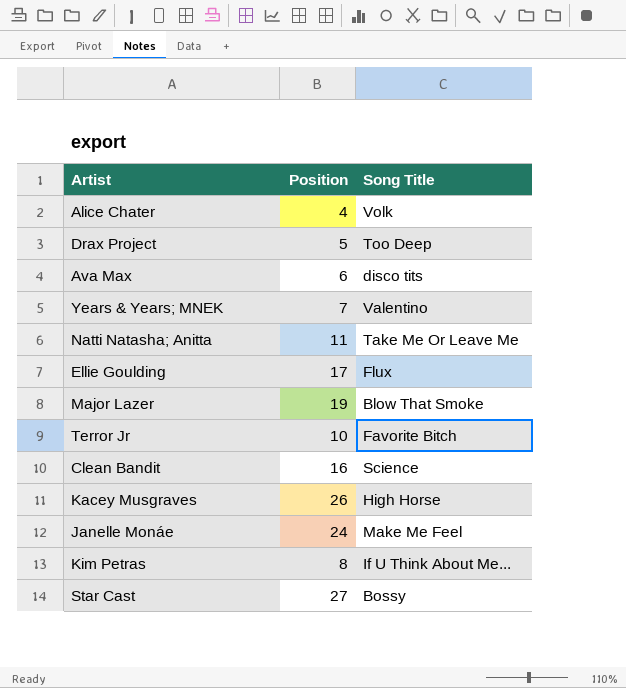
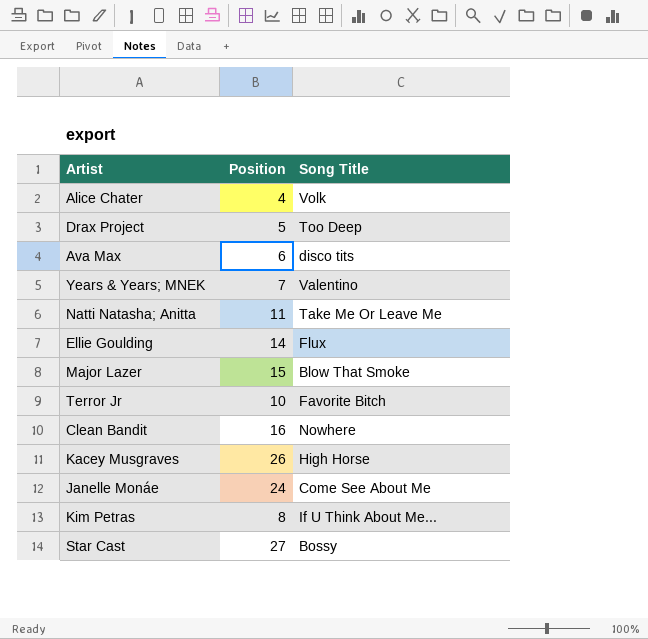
Ellie Goulding | Position: 17 -> 14
Major Lazer | Position: 19 -> 15
Clean Bandit | Song Title: Science -> Nowhere
Janelle Monáe | Song Title: Make Me Feel -> Come See About Me

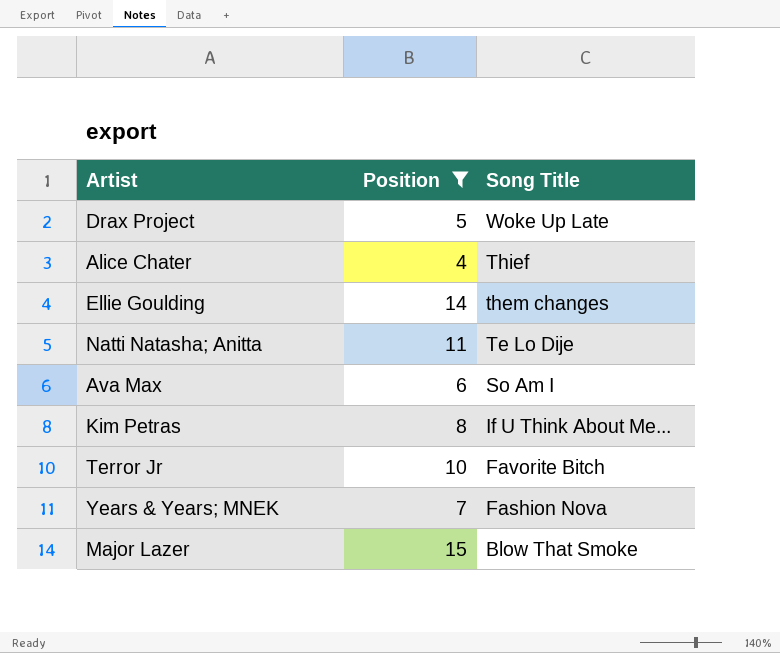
filter: none -> Position <= 15
row order: none -> Song Title descending
Drax Project | Song Title: Too Deep -> Woke Up Late
Alice Chater | Song Title: Volk -> Thief
Ellie Goulding | Song Title: Flux -> them changes
Natti Natasha; Anitta | Song Title: Take Me Or Leave Me -> Te Lo Dije
Ava Max | Song Title: disco tits -> So Am I
Years & Years; MNEK | Song Title: Valentino -> Fashion Nova

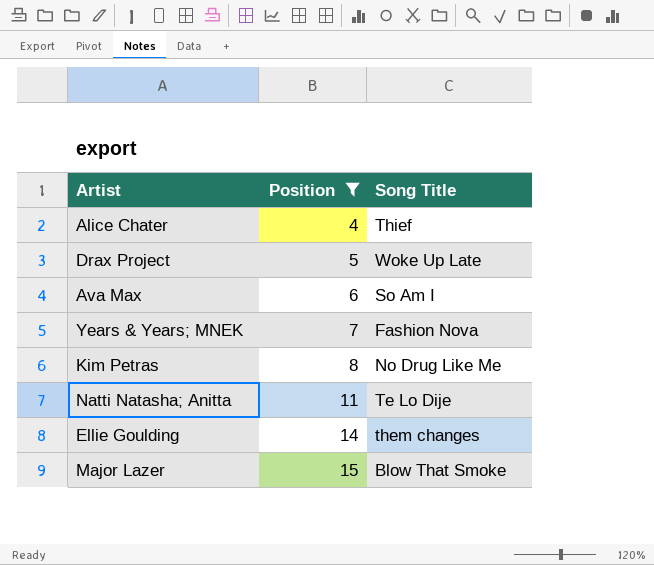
row order: Song Title descending -> Position ascending
row Terror Jr: 10 | Favorite Bitch -> none
Kim Petras | Song Title: If U Think About Me... -> No Drug Like Me

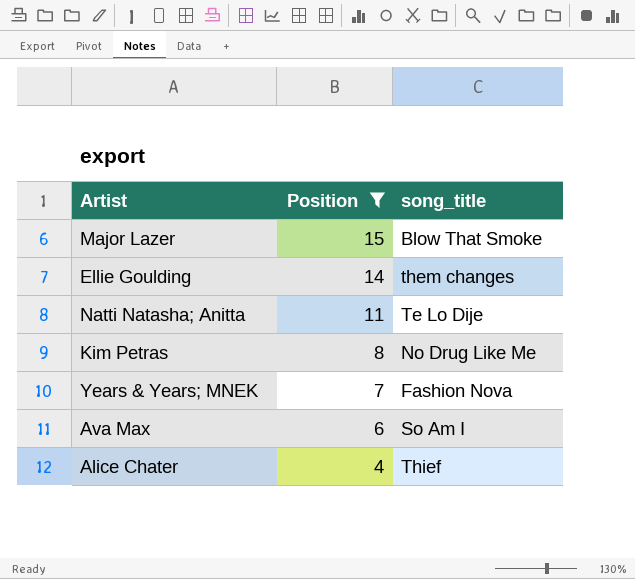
row order: Position ascending -> Position descending
column name: Song Title -> song_title
row Drax Project: 5 | Woke Up Late -> none

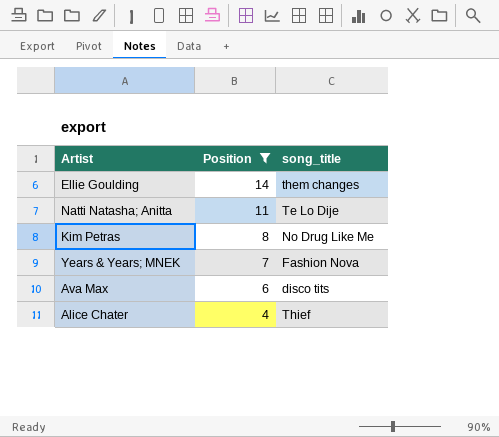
row Major Lazer: 15 | Blow That Smoke -> none
Ava Max | song_title: So Am I -> disco tits

